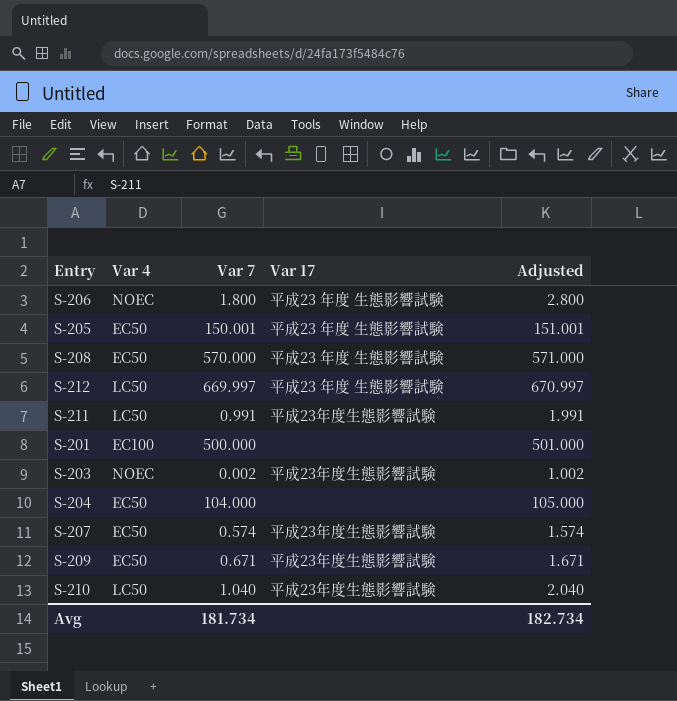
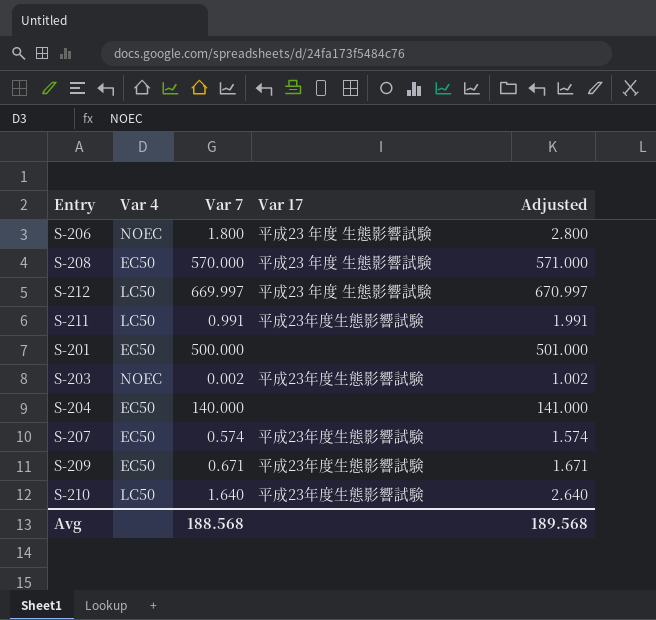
row S-205: EC50 | 150.001 | 平成23 年度 生態影響試験 | 151.001 -> none
S-201 | Var 4: EC100 -> EC50
S-204 | Var 7: 104.000 -> 140.000
S-204 | Adjusted: 105.000 -> 141.000
S-210 | Var 7: 1.040 -> 1.640
S-210 | Adjusted: 2.040 -> 2.640
Avg | Var 7: 181.734 -> 188.568
Avg | Adjusted: 182.734 -> 189.568

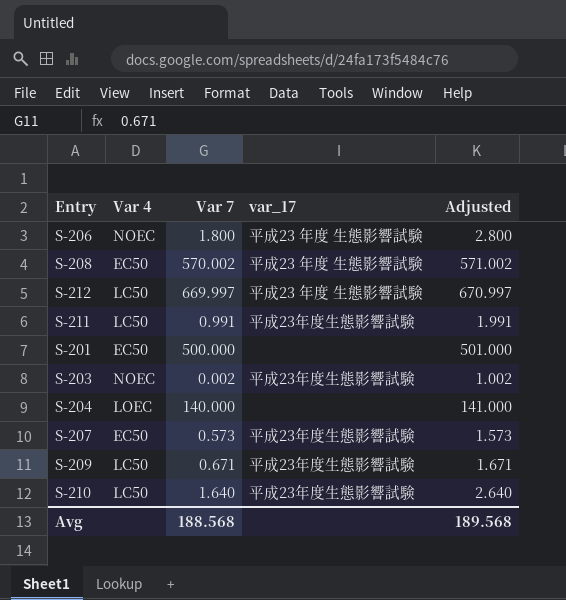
column name: Var 17 -> var_17
S-208 | Var 7: 570.000 -> 570.002
S-208 | Adjusted: 571.000 -> 571.002
S-204 | Var 4: EC50 -> LOEC
S-207 | Var 7: 0.574 -> 0.573
S-207 | Adjusted: 1.574 -> 1.573
S-209 | Var 4: EC50 -> LC50

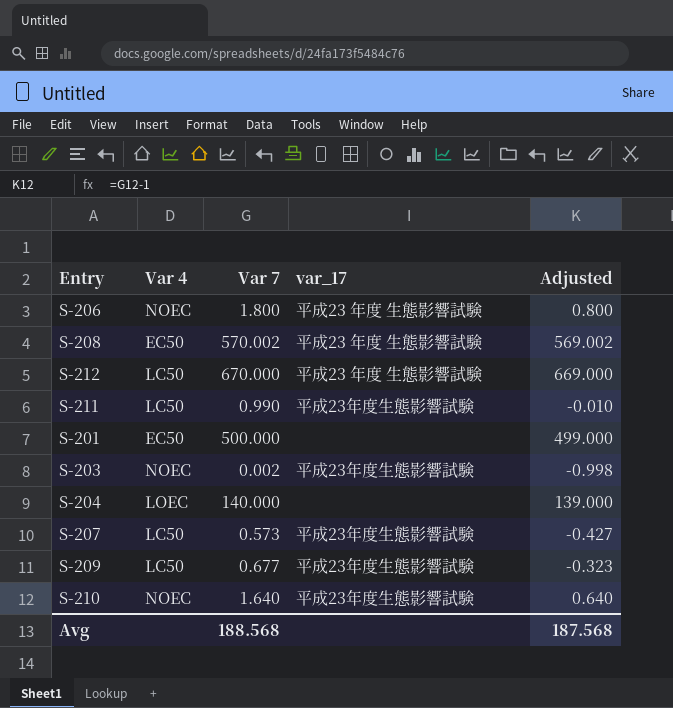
column Adjusted | formula: [Var 7] + 1 -> [Var 7] - 1
S-212 | Var 7: 669.997 -> 670.000
S-211 | Var 7: 0.991 -> 0.990
S-207 | Var 4: EC50 -> LC50
S-209 | Var 7: 0.671 -> 0.677
S-210 | Var 4: LC50 -> NOEC
Avg | Adjusted: 189.568 -> 187.568

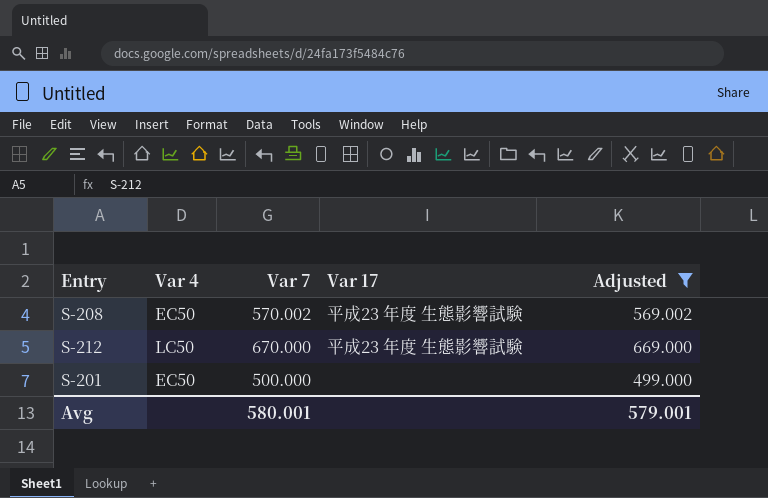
filter: none -> Adjusted >= 499.000
column name: var_17 -> Var 17
Avg | Var 7: 188.568 -> 580.001
Avg | Adjusted: 187.568 -> 579.001

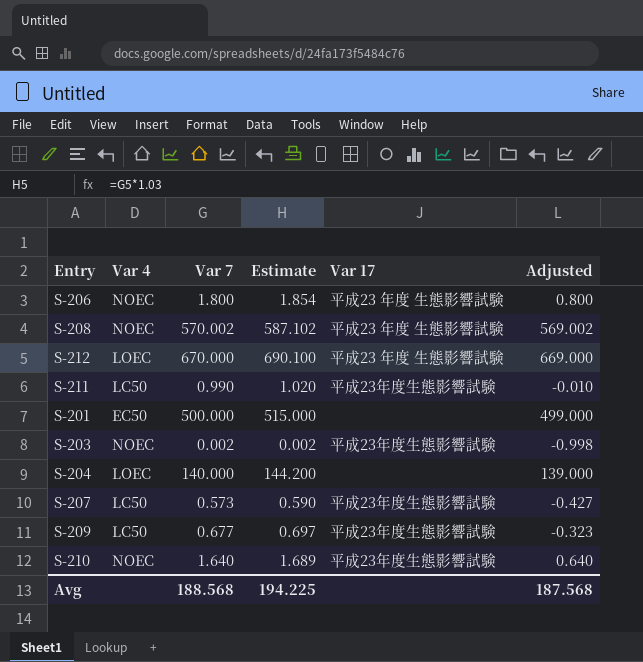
filter: Adjusted >= 499.000 -> none
column Estimate | formula: none -> [Var 7] * 1.03
S-208 | Var 4: EC50 -> NOEC
S-212 | Var 4: LC50 -> LOEC
Avg | Var 7: 580.001 -> 188.568
Avg | Adjusted: 579.001 -> 187.568

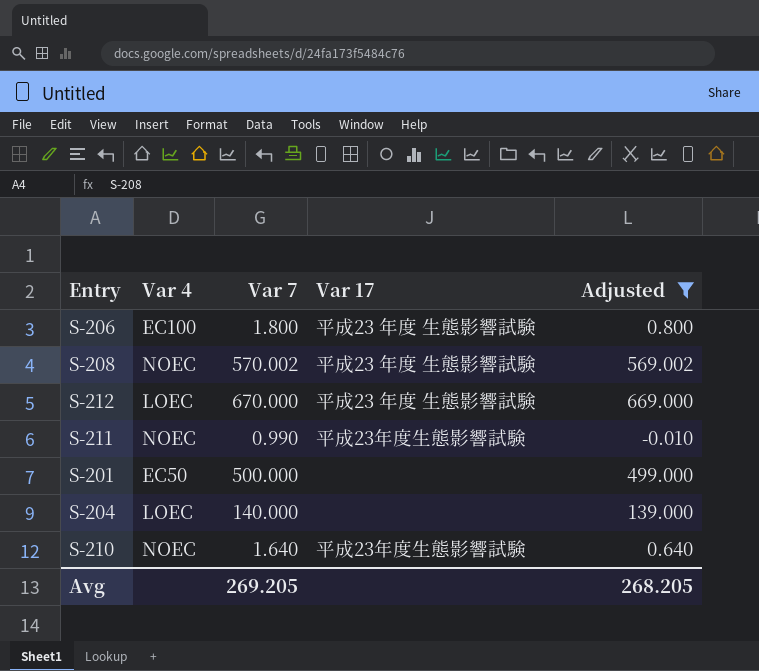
filter: none -> Adjusted >= -0.010
column Estimate | formula: [Var 7] * 1.03 -> none
S-206 | Var 4: NOEC -> EC100
S-211 | Var 4: LC50 -> NOEC
Avg | Var 7: 188.568 -> 269.205
Avg | Adjusted: 187.568 -> 268.205

